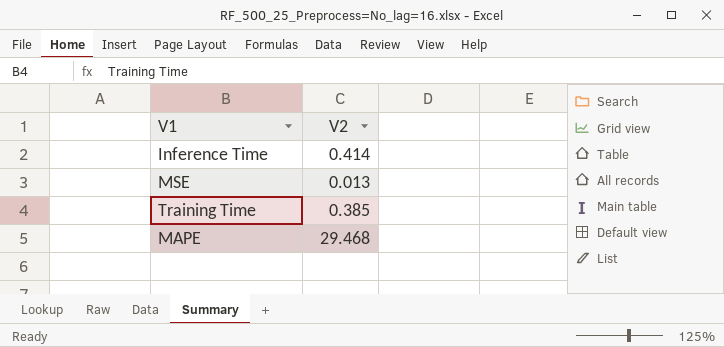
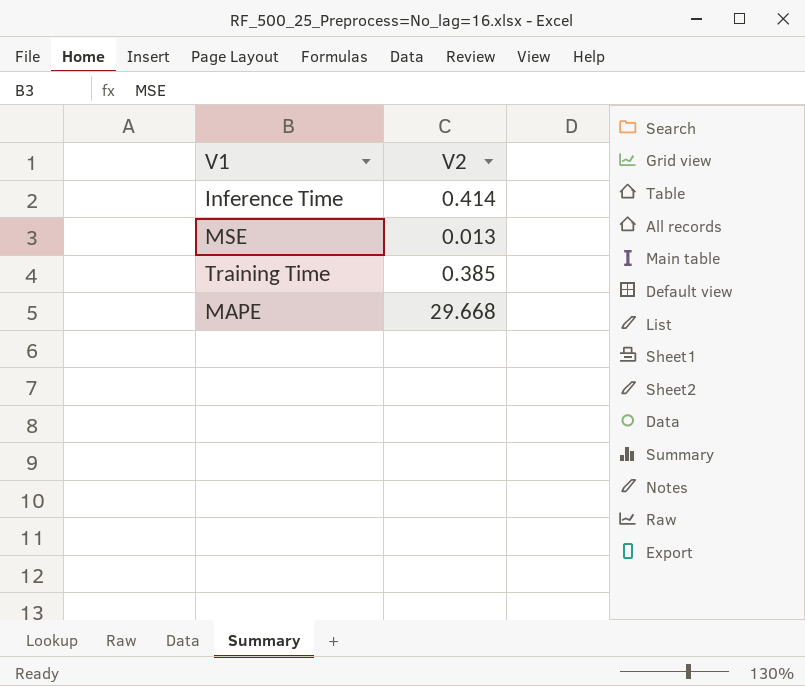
MAPE | V2: 29.468 -> 29.668

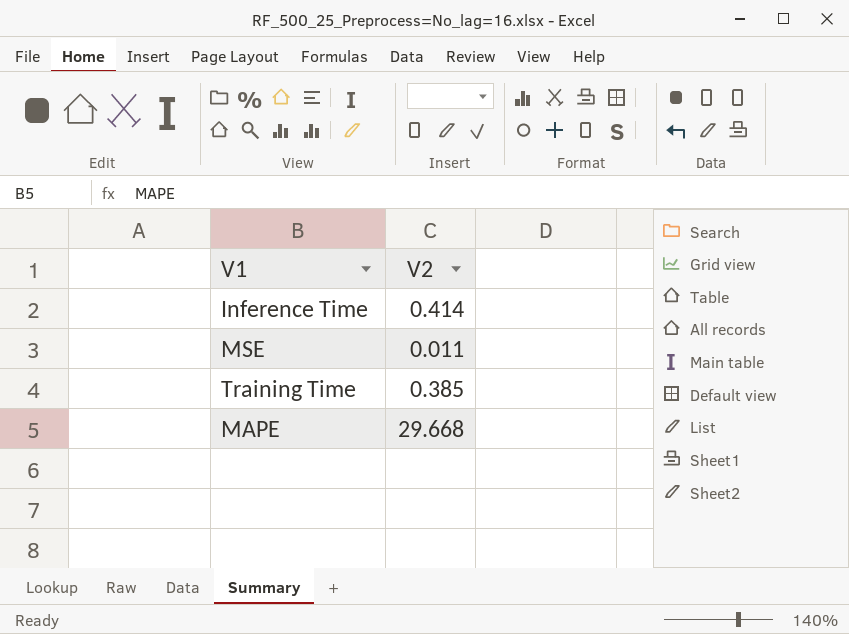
MSE | V2: 0.013 -> 0.011

